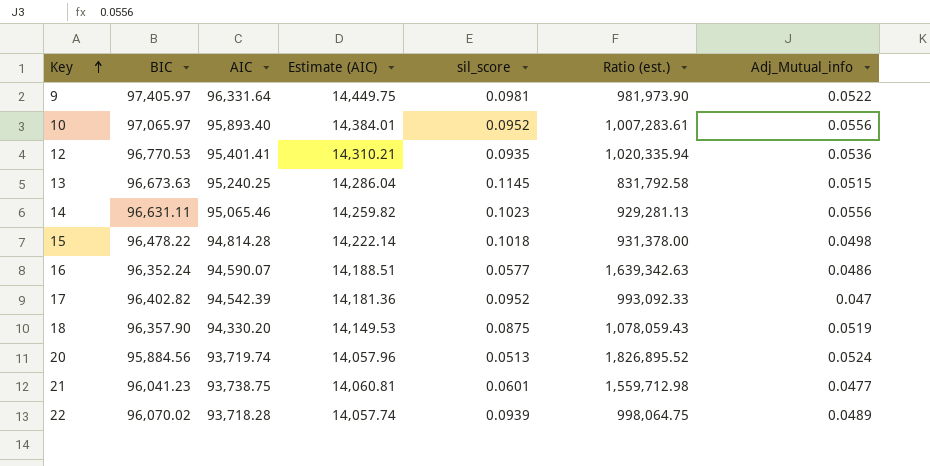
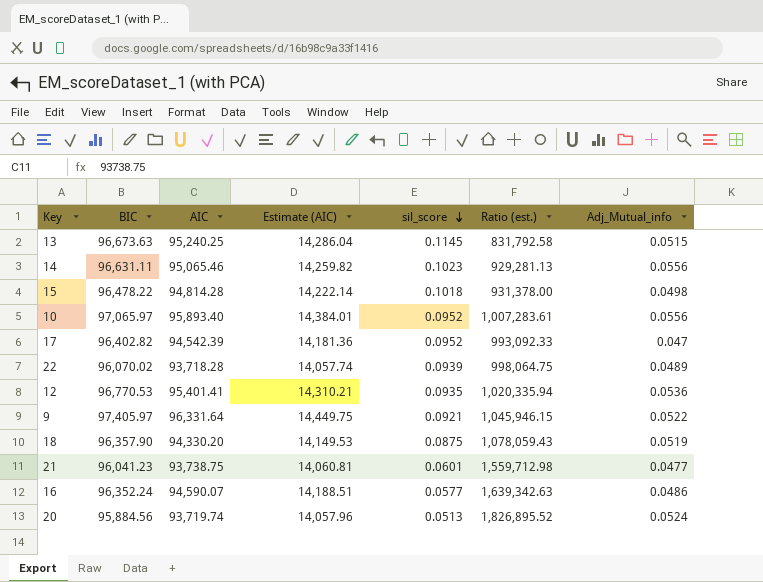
row order: Key ascending -> sil_score descending
9 | sil_score: 0.0981 -> 0.0921
9 | Ratio (est.): 981,973.90 -> 1,045,946.15

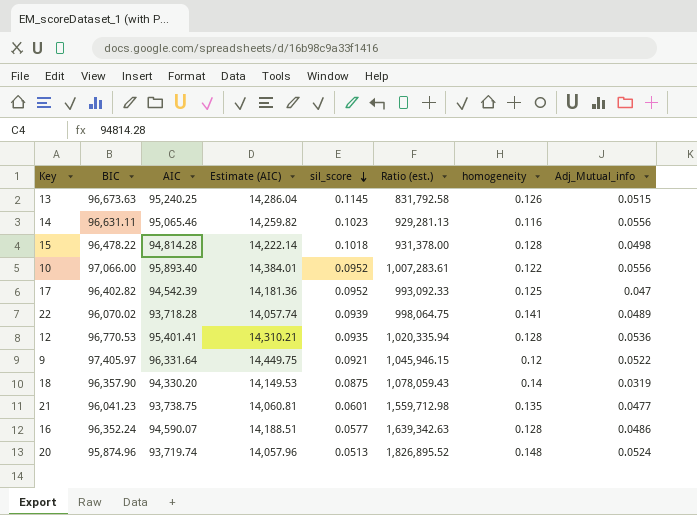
column homogeneity | position: none -> 7
10 | BIC: 97,065.97 -> 97,066.00
18 | Adj_Mutual_info: 0.0519 -> 0.0319
20 | BIC: 95,884.56 -> 95,874.96

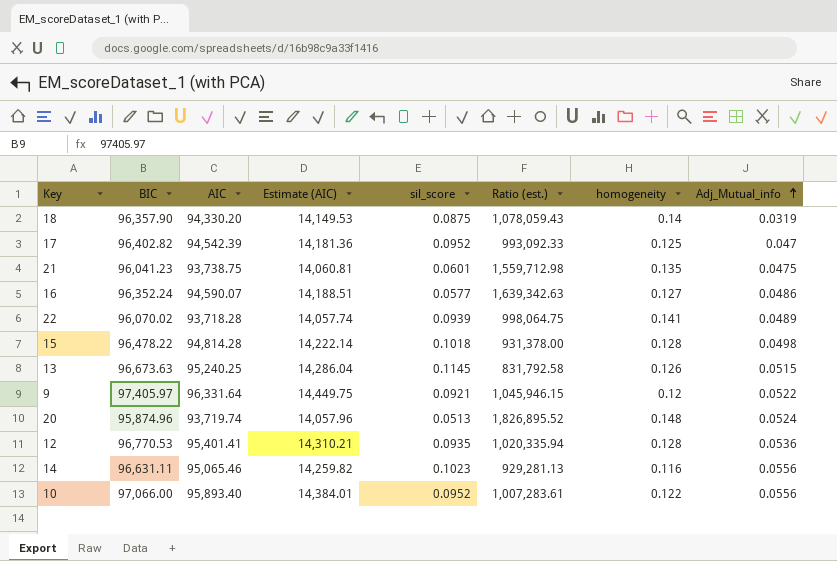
row order: sil_score descending -> Adj_Mutual_info ascending
21 | Adj_Mutual_info: 0.0477 -> 0.0475
16 | homogeneity: 0.128 -> 0.127

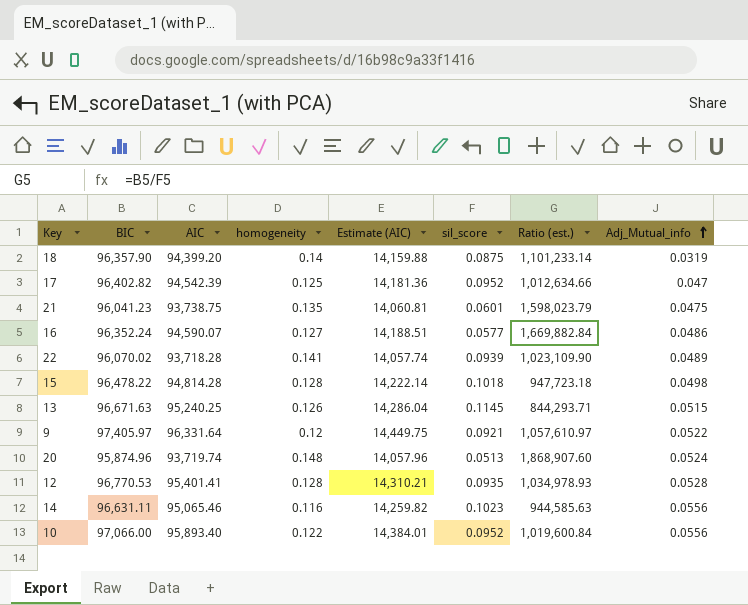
column homogeneity | position: 7 -> 4
column Ratio (est.) | formula: [AIC] / [sil_score] -> [BIC] / [sil_score]
18 | AIC: 94,330.20 -> 94,399.20
18 | Estimate (AIC): 14,149.53 -> 14,159.88
13 | BIC: 96,673.63 -> 96,671.63
12 | Adj_Mutual_info: 0.0536 -> 0.0528

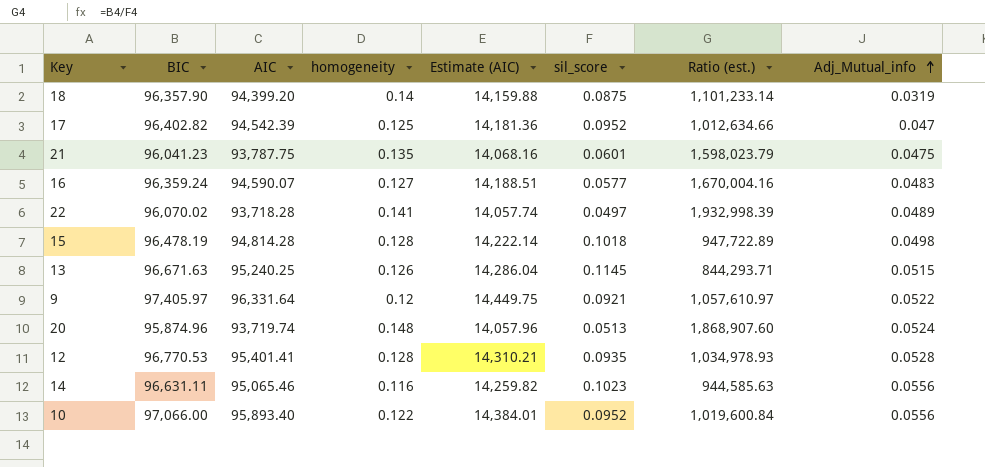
21 | AIC: 93,738.75 -> 93,787.75
21 | Estimate (AIC): 14,060.81 -> 14,068.16
16 | BIC: 96,352.24 -> 96,359.24
16 | Ratio (est.): 1,669,882.84 -> 1,670,004.16
16 | Adj_Mutual_info: 0.0486 -> 0.0483
22 | sil_score: 0.0939 -> 0.0497
22 | Ratio (est.): 1,023,109.90 -> 1,932,998.39
15 | BIC: 96,478.22 -> 96,478.19
15 | Ratio (est.): 947,723.18 -> 947,722.89

